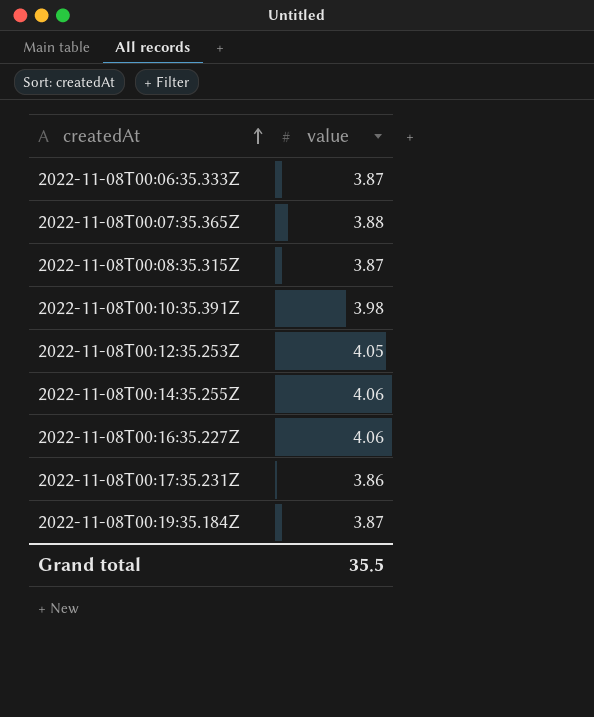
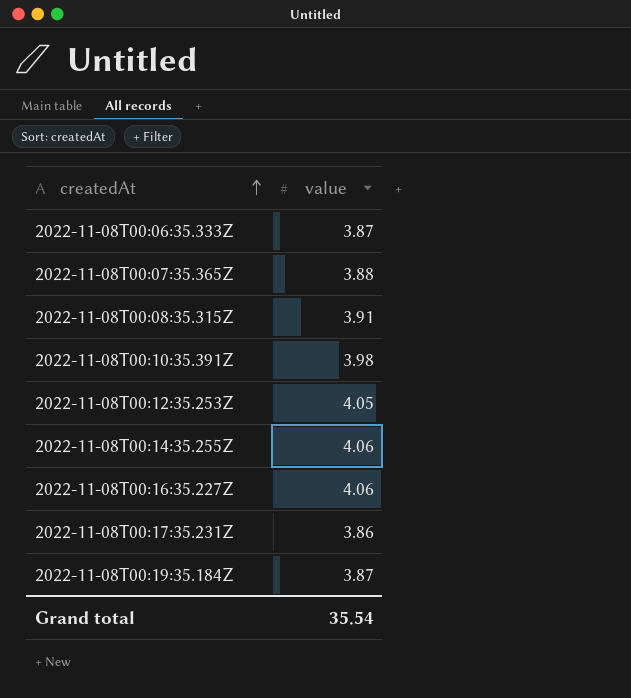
2022-11-08T00:08:35.315Z | value: 3.87 -> 3.91
Grand total | value: 35.5 -> 35.54

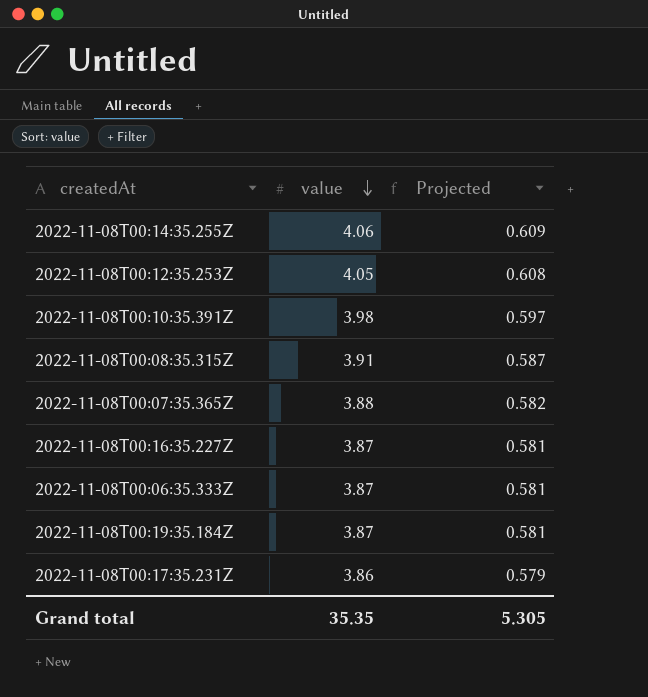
row order: createdAt ascending -> value descending
column Projected | formula: none -> [value] * 0.15
2022-11-08T00:16:35.227Z | value: 4.06 -> 3.87
Grand total | value: 35.54 -> 35.35

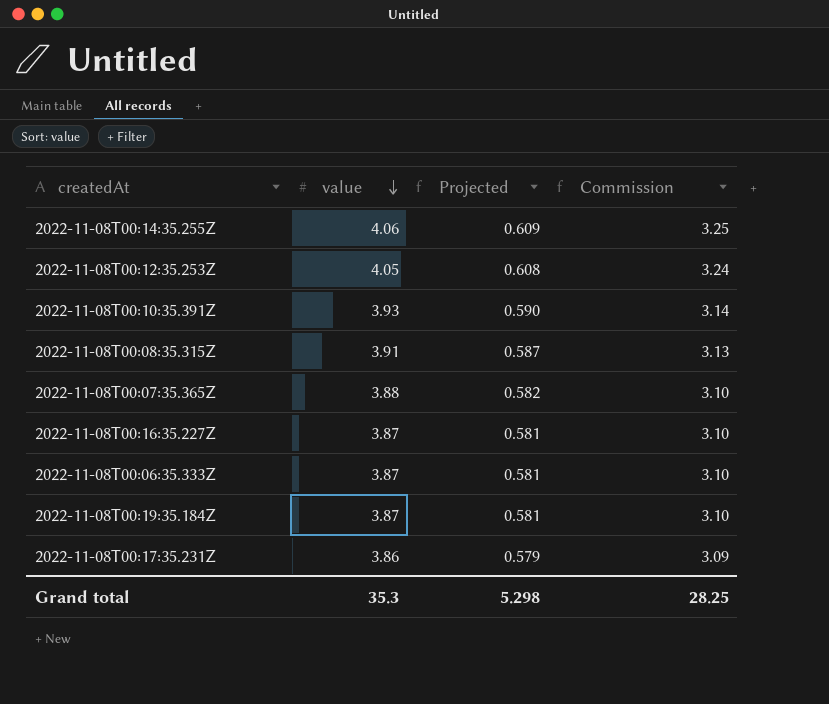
column Commission | formula: none -> [value] * 0.8
2022-11-08T00:10:35.391Z | value: 3.98 -> 3.93
2022-11-08T00:10:35.391Z | Projected: 0.597 -> 0.590
Grand total | value: 35.35 -> 35.3
Grand total | Projected: 5.305 -> 5.298

